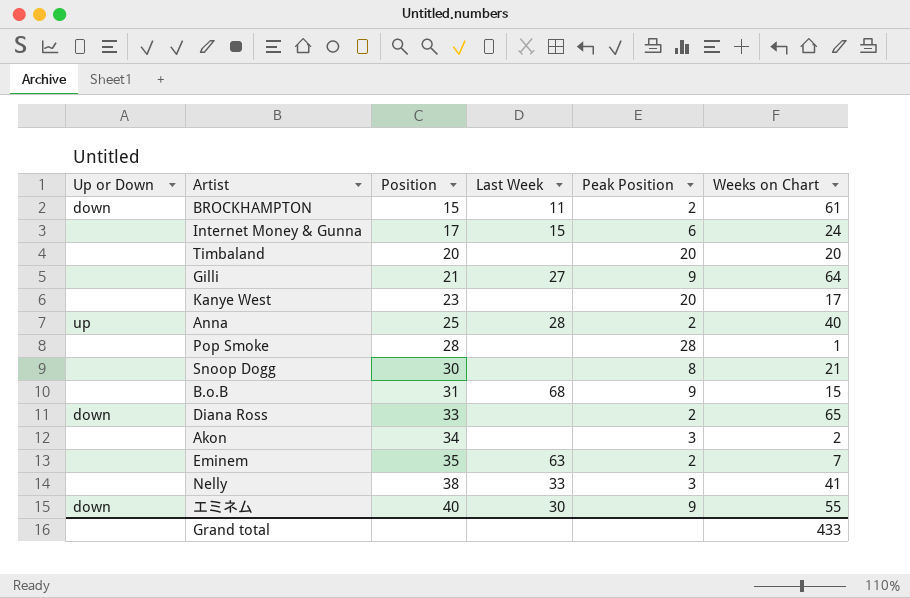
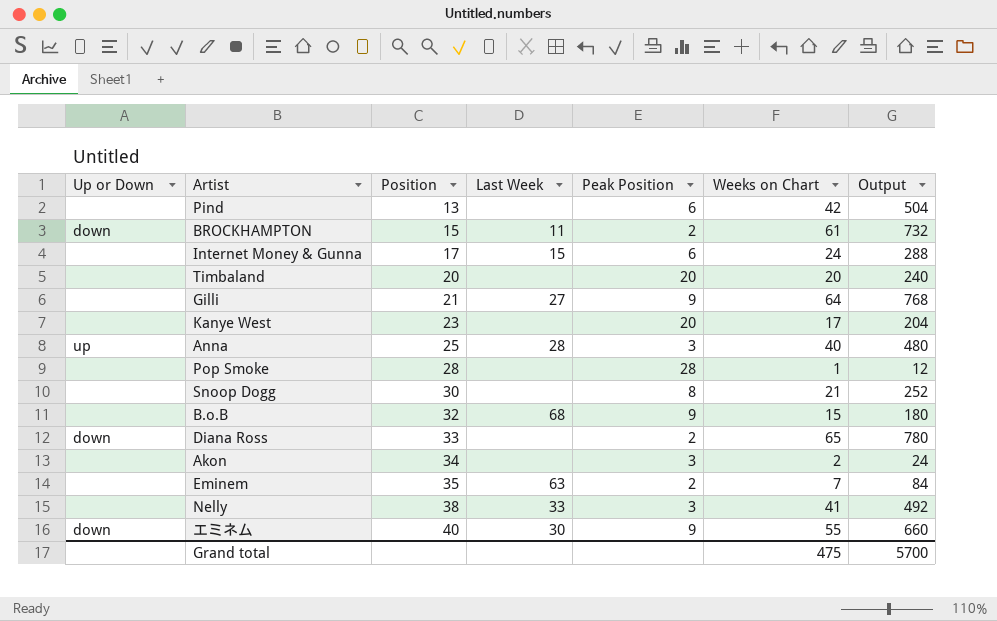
column Output | formula: none -> [Weeks on Chart] * 12
row Pind: none -> none | 13 | none | 6 | 42 | 504
Anna | Peak Position: 2 -> 3
B.o.B | Position: 31 -> 32
Grand total | Weeks on Chart: 433 -> 475

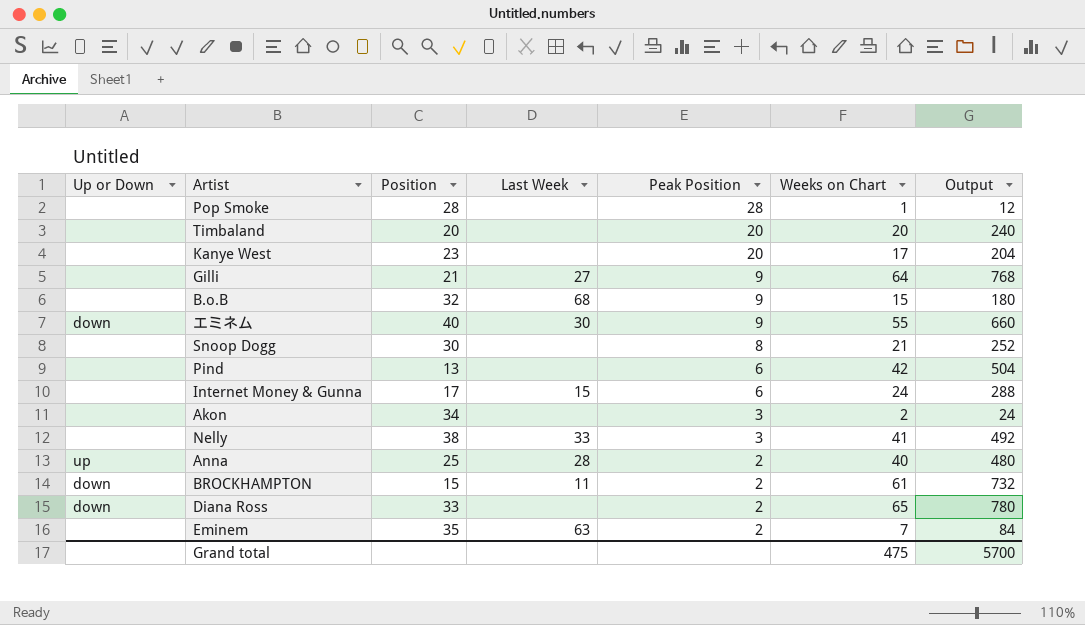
row order: Position ascending -> Peak Position descending
Anna | Peak Position: 3 -> 2

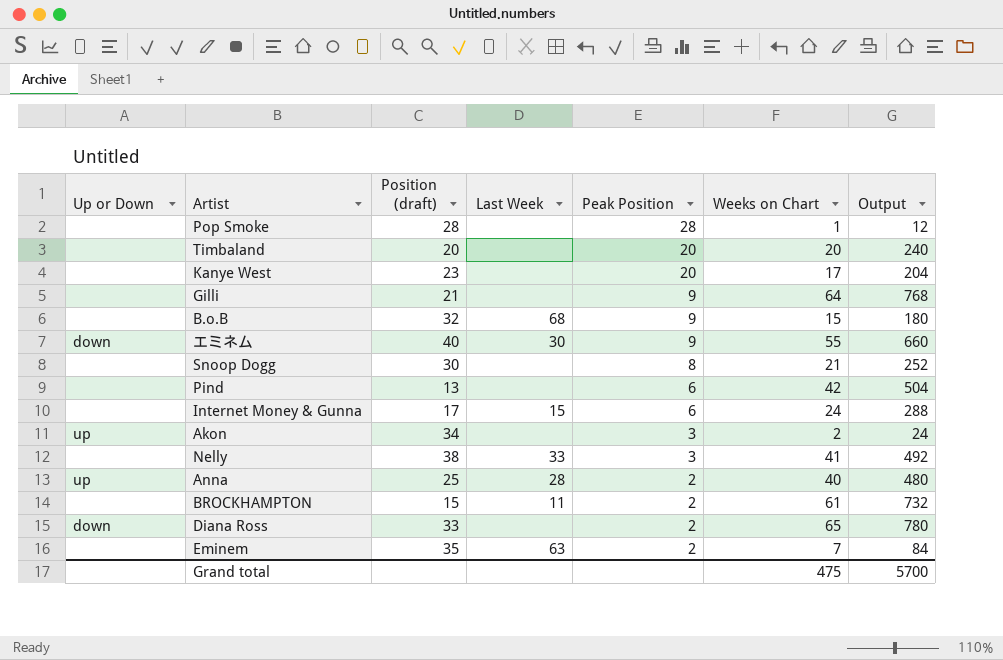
column name: Position -> Position (draft)
Gilli | Last Week: 27 -> none
Akon | Up or Down: none -> up
BROCKHAMPTON | Up or Down: down -> none

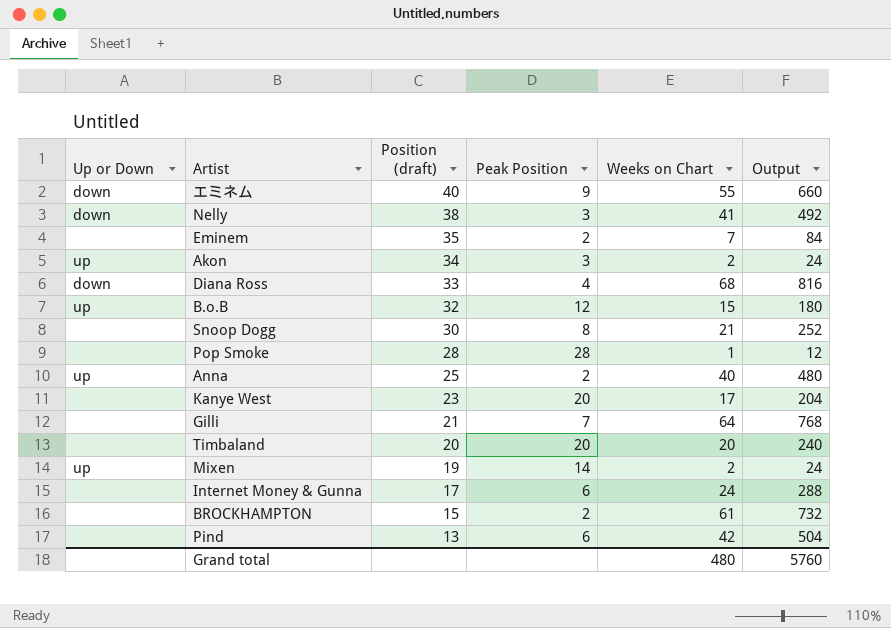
row order: Peak Position descending -> Position (draft) descending
column Last Week | position: 4 -> none
Nelly | Up or Down: none -> down
Diana Ross | Peak Position: 2 -> 4
Diana Ross | Weeks on Chart: 65 -> 68
Diana Ross | Output: 780 -> 816
B.o.B | Up or Down: none -> up
B.o.B | Peak Position: 9 -> 12
Gilli | Peak Position: 9 -> 7
row Mixen: none -> up | 19 | 14 | 2 | 24
Grand total | Weeks on Chart: 475 -> 480
Grand total | Output: 5700 -> 5760

